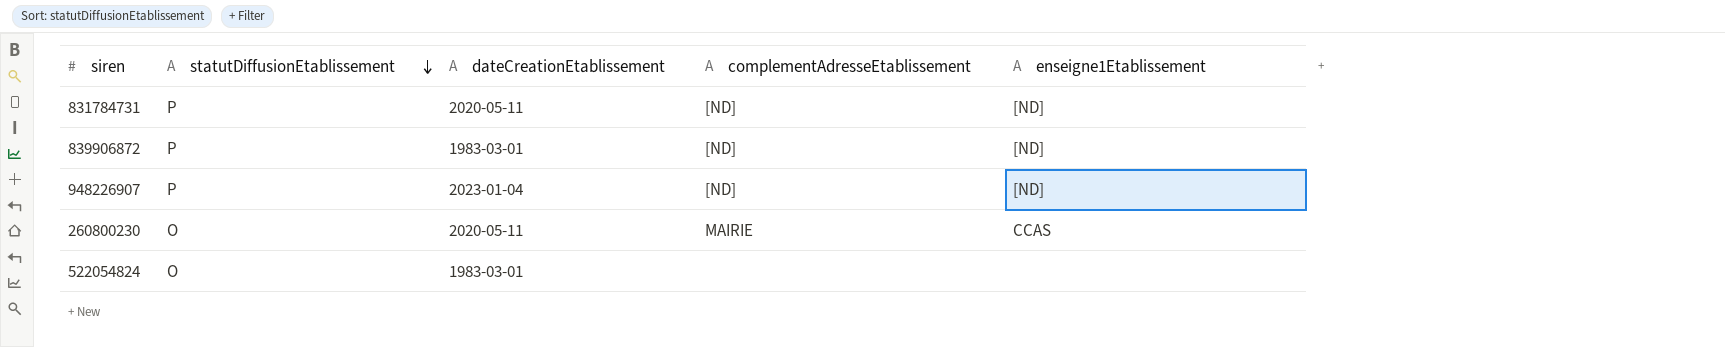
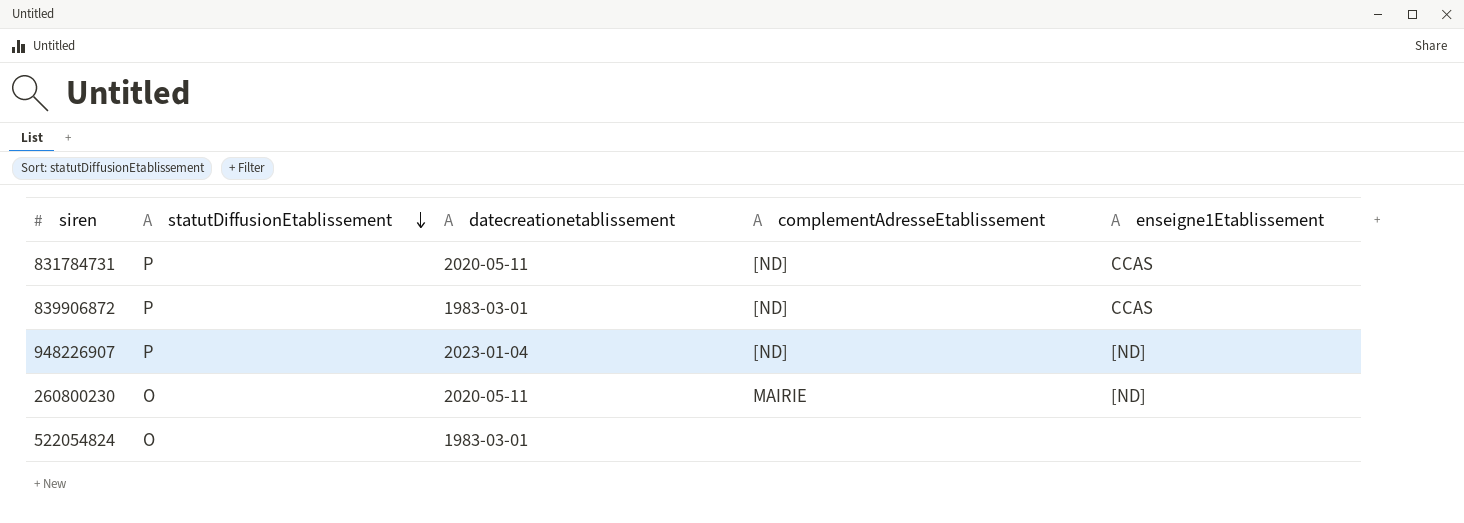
column name: dateCreationEtablissement -> datecreationetablissement
831784731 | enseigne1Etablissement: [ND] -> CCAS
839906872 | enseigne1Etablissement: [ND] -> CCAS
260800230 | enseigne1Etablissement: CCAS -> [ND]

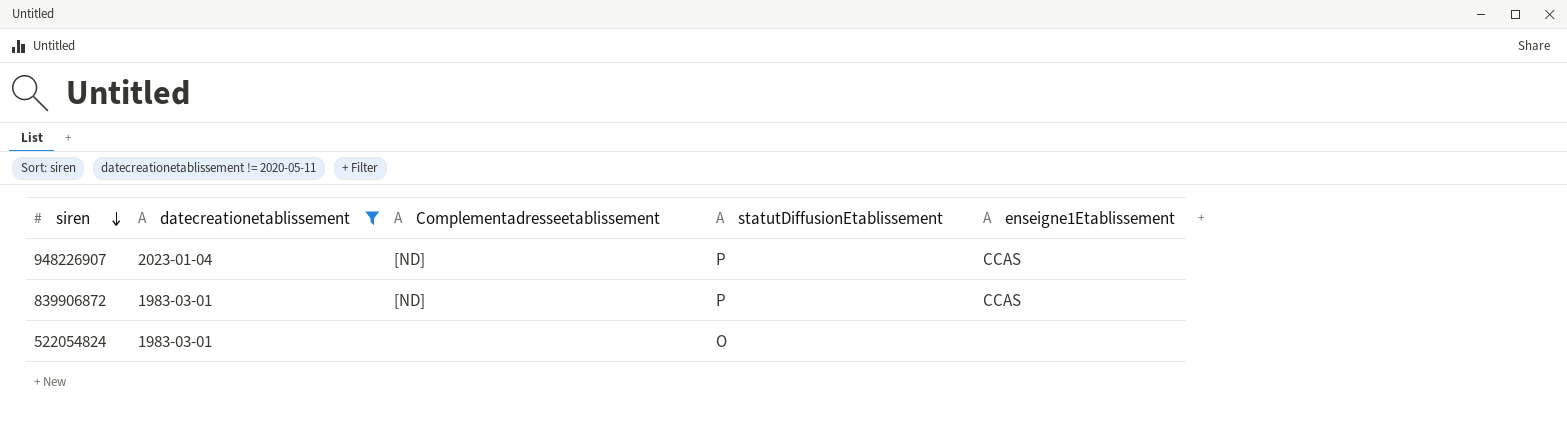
filter: none -> datecreationetablissement != 2020-05-11
row order: statutDiffusionEtablissement descending -> siren descending
column name: complementAdresseEtablissement -> Complementadresseetablissement
column statutDiffusionEtablissement | position: 2 -> 4
948226907 | enseigne1Etablissement: [ND] -> CCAS

